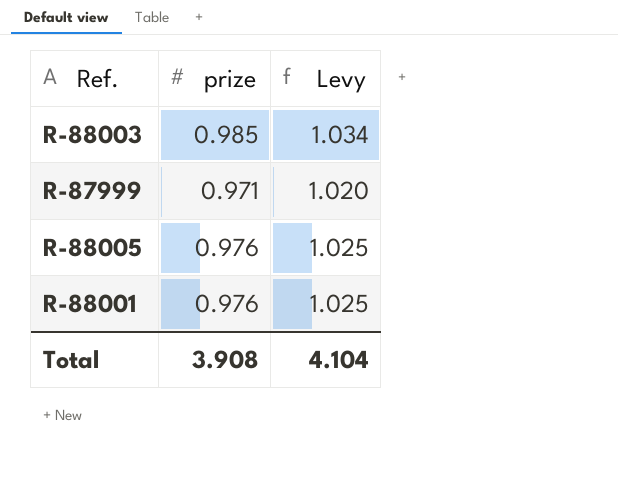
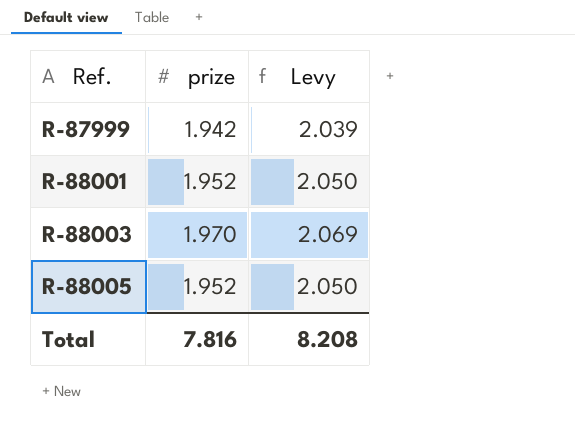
row order: none -> Ref. ascending
R-87999 | prize: 0.971 -> 1.942
R-87999 | Levy: 1.020 -> 2.039
R-88001 | prize: 0.976 -> 1.952
R-88001 | Levy: 1.025 -> 2.050
R-88003 | prize: 0.985 -> 1.970
R-88003 | Levy: 1.034 -> 2.069
R-88005 | prize: 0.976 -> 1.952
R-88005 | Levy: 1.025 -> 2.050
Total | prize: 3.908 -> 7.816
Total | Levy: 4.104 -> 8.208

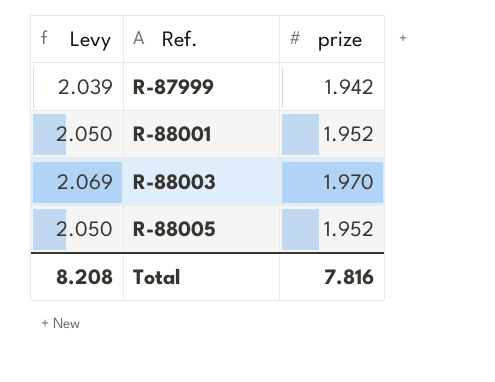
column Levy | position: 3 -> 1

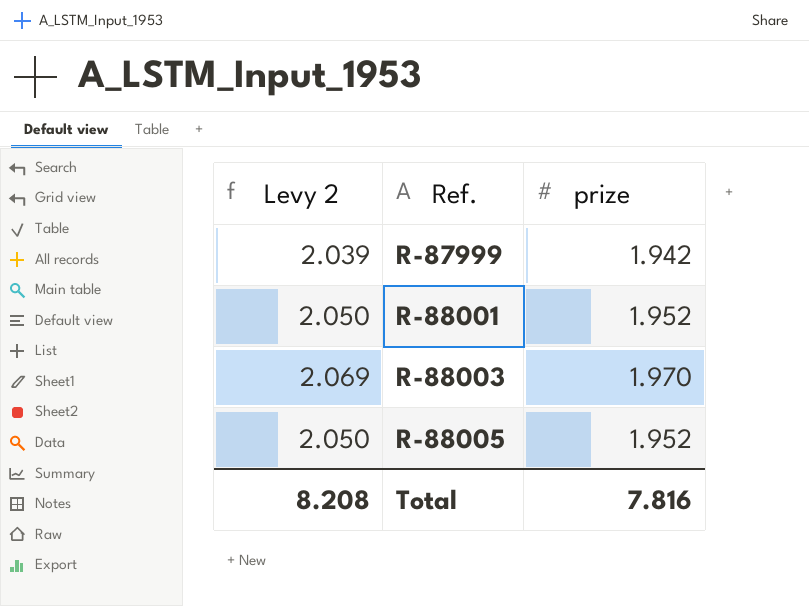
column name: Levy -> Levy 2

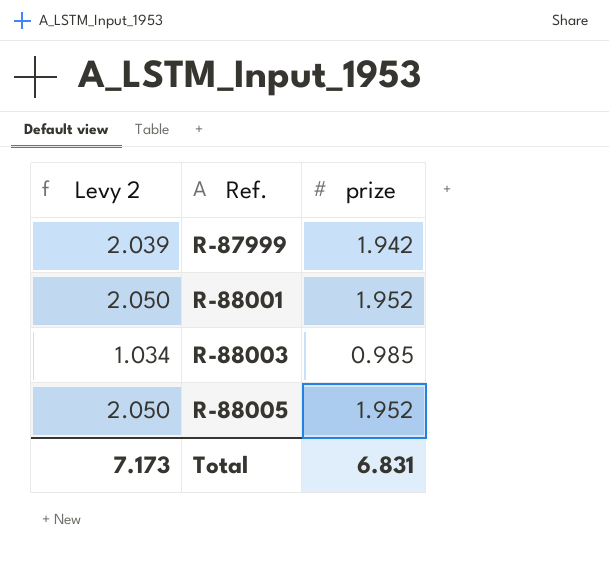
R-88003 | Levy 2: 2.069 -> 1.034
R-88003 | prize: 1.970 -> 0.985
Total | Levy 2: 8.208 -> 7.173
Total | prize: 7.816 -> 6.831

